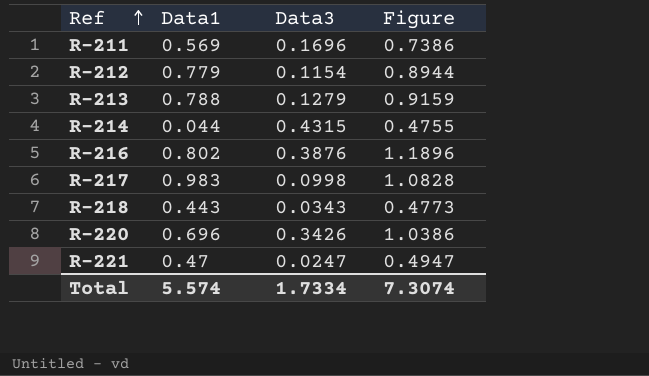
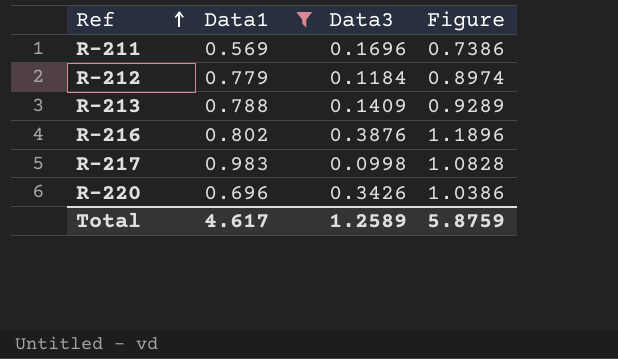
filter: none -> Data1 >= 0.569
R-212 | Data3: 0.1154 -> 0.1184
R-212 | Figure: 0.8944 -> 0.8974
R-213 | Data3: 0.1279 -> 0.1409
R-213 | Figure: 0.9159 -> 0.9289
Total | Data1: 5.574 -> 4.617
Total | Data3: 1.7334 -> 1.2589
Total | Figure: 7.3074 -> 5.8759

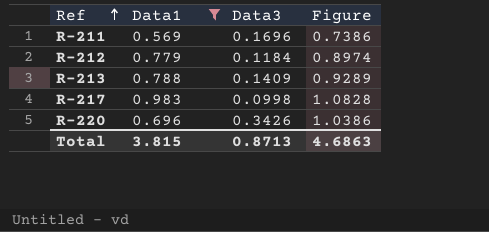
row R-216: 0.802 | 0.3876 | 1.1896 -> none
Total | Data1: 4.617 -> 3.815
Total | Data3: 1.2589 -> 0.8713
Total | Figure: 5.8759 -> 4.6863

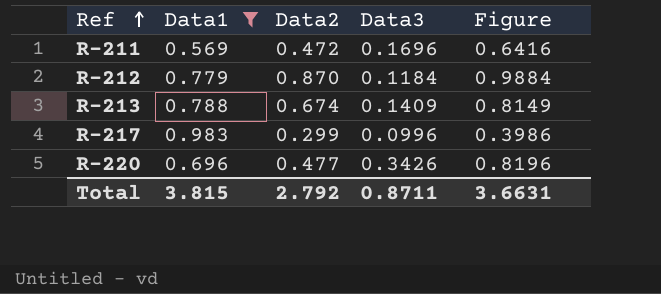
column Data2 | position: none -> 3
column Figure | formula: [Data1] + [Data3] -> [Data2] + [Data3]
R-217 | Data3: 0.0998 -> 0.0996
Total | Data3: 0.8713 -> 0.8711
Total | Figure: 4.6863 -> 3.6631

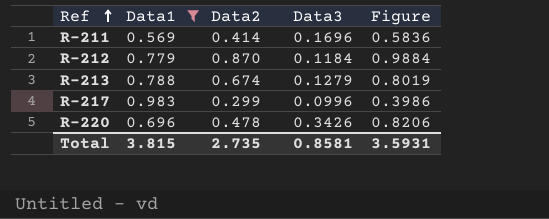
R-211 | Data2: 0.472 -> 0.414
R-211 | Figure: 0.6416 -> 0.5836
R-213 | Data3: 0.1409 -> 0.1279
R-213 | Figure: 0.8149 -> 0.8019
R-220 | Data2: 0.477 -> 0.478
R-220 | Figure: 0.8196 -> 0.8206
Total | Data2: 2.792 -> 2.735
Total | Data3: 0.8711 -> 0.8581
Total | Figure: 3.6631 -> 3.5931

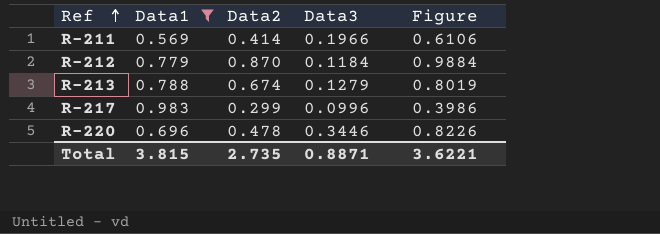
R-211 | Data3: 0.1696 -> 0.1966
R-211 | Figure: 0.5836 -> 0.6106
R-220 | Data3: 0.3426 -> 0.3446
R-220 | Figure: 0.8206 -> 0.8226
Total | Data3: 0.8581 -> 0.8871
Total | Figure: 3.5931 -> 3.6221

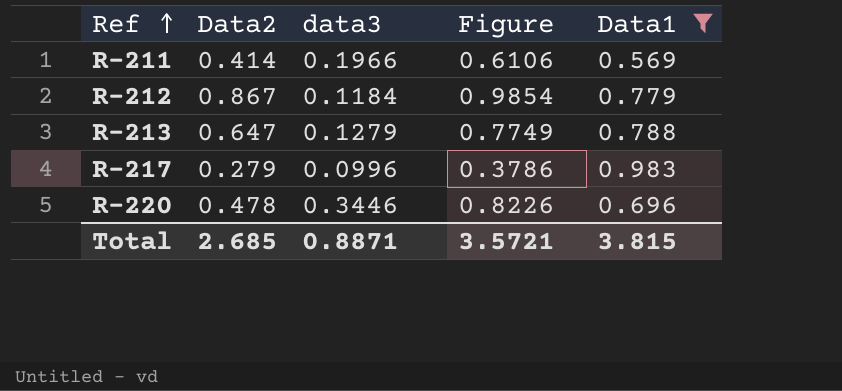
column name: Data3 -> data3
column Data1 | position: 2 -> 5
R-212 | Data2: 0.870 -> 0.867
R-212 | Figure: 0.9884 -> 0.9854
R-213 | Data2: 0.674 -> 0.647
R-213 | Figure: 0.8019 -> 0.7749
R-217 | Data2: 0.299 -> 0.279
R-217 | Figure: 0.3986 -> 0.3786
Total | Data2: 2.735 -> 2.685
Total | Figure: 3.6221 -> 3.5721

